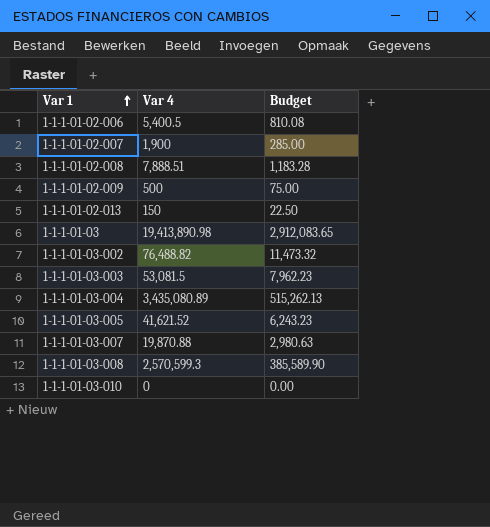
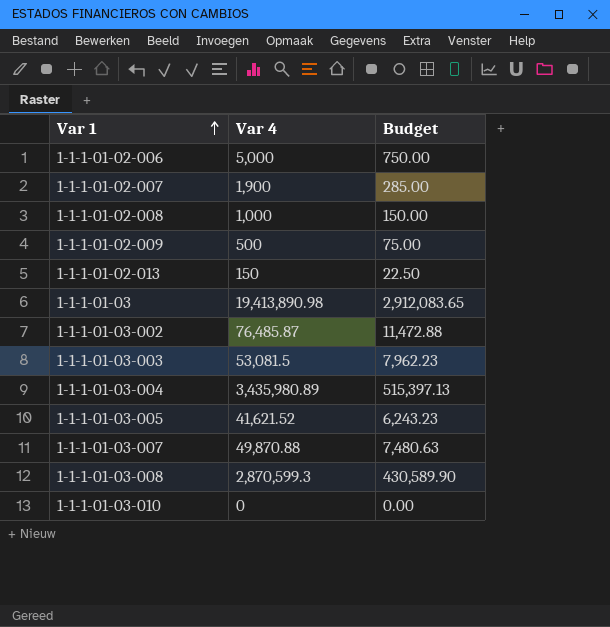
1-1-1-01-02-006 | Var 4: 5,400.5 -> 5,000
1-1-1-01-02-006 | Budget: 810.08 -> 750.00
1-1-1-01-02-008 | Var 4: 7,888.51 -> 1,000
1-1-1-01-02-008 | Budget: 1,183.28 -> 150.00
1-1-1-01-03-002 | Var 4: 76,488.82 -> 76,485.87
1-1-1-01-03-002 | Budget: 11,473.32 -> 11,472.88
1-1-1-01-03-004 | Var 4: 3,435,080.89 -> 3,435,980.89
1-1-1-01-03-004 | Budget: 515,262.13 -> 515,397.13
1-1-1-01-03-007 | Var 4: 19,870.88 -> 49,870.88
1-1-1-01-03-007 | Budget: 2,980.63 -> 7,480.63
1-1-1-01-03-008 | Var 4: 2,570,599.3 -> 2,870,599.3
1-1-1-01-03-008 | Budget: 385,589.90 -> 430,589.90

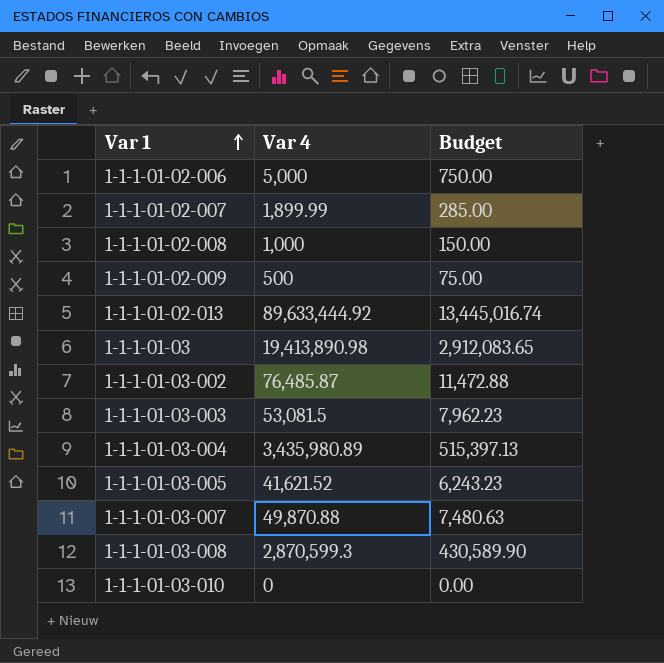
1-1-1-01-02-007 | Var 4: 1,900 -> 1,899.99
1-1-1-01-02-013 | Var 4: 150 -> 89,633,444.92
1-1-1-01-02-013 | Budget: 22.50 -> 13,445,016.74

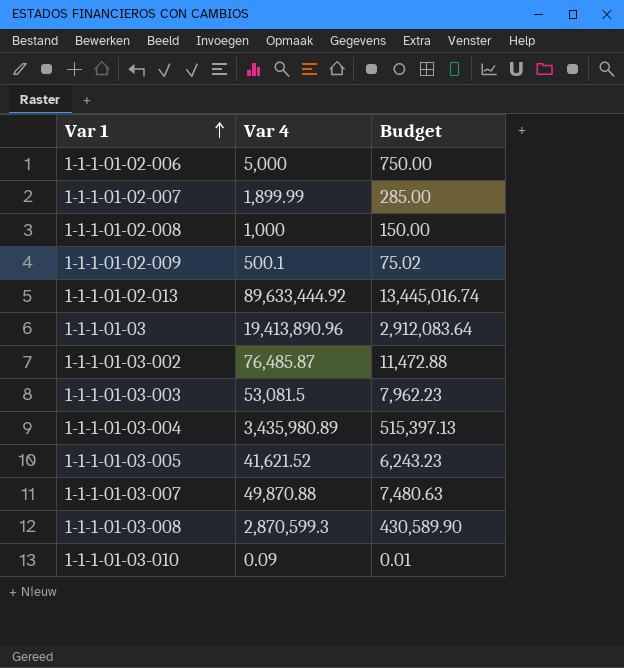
1-1-1-01-02-009 | Var 4: 500 -> 500.1
1-1-1-01-02-009 | Budget: 75.00 -> 75.02
1-1-1-01-03 | Var 4: 19,413,890.98 -> 19,413,890.96
1-1-1-01-03 | Budget: 2,912,083.65 -> 2,912,083.64
1-1-1-01-03-010 | Var 4: 0 -> 0.09
1-1-1-01-03-010 | Budget: 0.00 -> 0.01

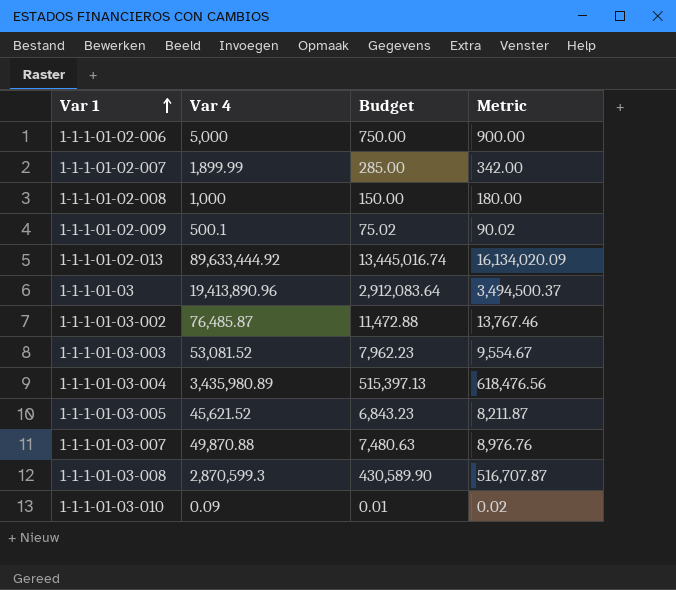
column Metric | formula: none -> [Var 4] * 0.18
1-1-1-01-03-003 | Var 4: 53,081.5 -> 53,081.52
1-1-1-01-03-005 | Var 4: 41,621.52 -> 45,621.52
1-1-1-01-03-005 | Budget: 6,243.23 -> 6,843.23

